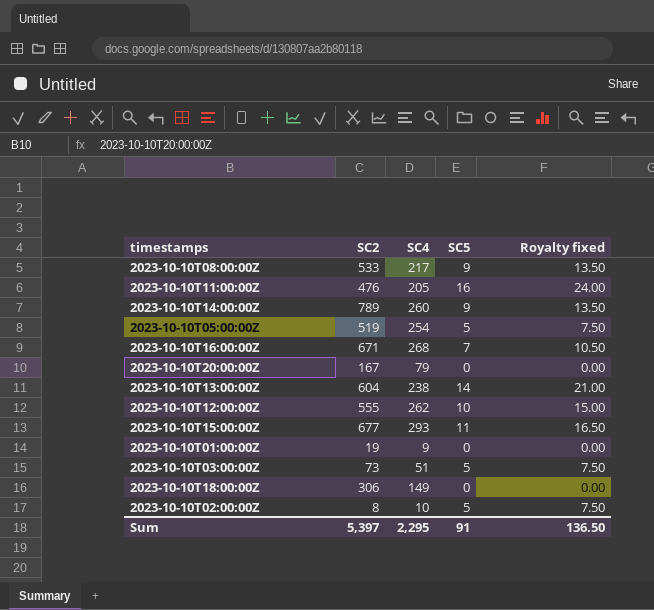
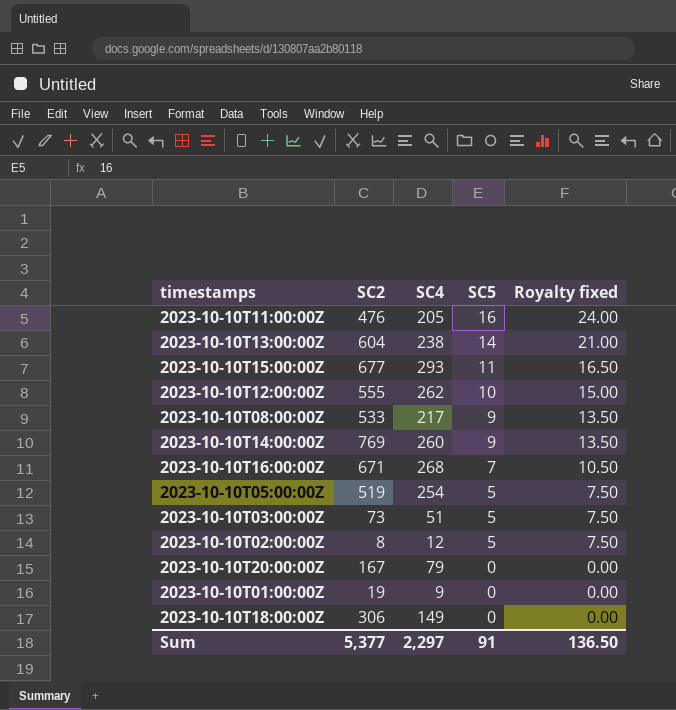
row order: none -> SC5 descending
2023-10-10T14:00:00Z | SC2: 789 -> 769
2023-10-10T02:00:00Z | SC4: 10 -> 12
Sum | SC2: 5,397 -> 5,377
Sum | SC4: 2,295 -> 2,297

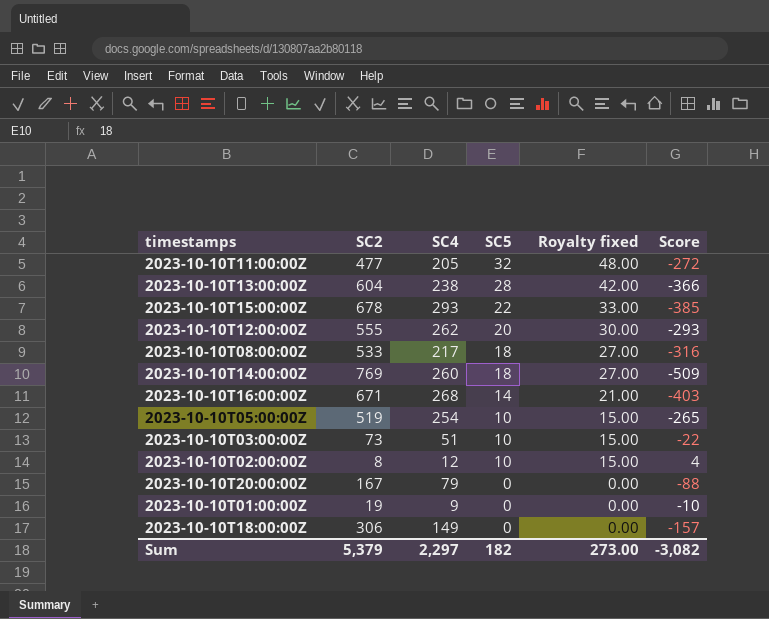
column Score | formula: none -> [SC4] - [SC2]
2023-10-10T11:00:00Z | SC2: 476 -> 477
2023-10-10T11:00:00Z | SC5: 16 -> 32
2023-10-10T11:00:00Z | Royalty fixed: 24.00 -> 48.00
2023-10-10T13:00:00Z | SC5: 14 -> 28
2023-10-10T13:00:00Z | Royalty fixed: 21.00 -> 42.00
2023-10-10T15:00:00Z | SC2: 677 -> 678
2023-10-10T15:00:00Z | SC5: 11 -> 22
2023-10-10T15:00:00Z | Royalty fixed: 16.50 -> 33.00
2023-10-10T12:00:00Z | SC5: 10 -> 20
2023-10-10T12:00:00Z | Royalty fixed: 15.00 -> 30.00
2023-10-10T08:00:00Z | SC5: 9 -> 18
2023-10-10T08:00:00Z | Royalty fixed: 13.50 -> 27.00
2023-10-10T14:00:00Z | SC5: 9 -> 18
2023-10-10T14:00:00Z | Royalty fixed: 13.50 -> 27.00
2023-10-10T16:00:00Z | SC5: 7 -> 14
2023-10-10T16:00:00Z | Royalty fixed: 10.50 -> 21.00
2023-10-10T05:00:00Z | SC5: 5 -> 10
2023-10-10T05:00:00Z | Royalty fixed: 7.50 -> 15.00
2023-10-10T03:00:00Z | SC5: 5 -> 10
2023-10-10T03:00:00Z | Royalty fixed: 7.50 -> 15.00
2023-10-10T02:00:00Z | SC5: 5 -> 10
2023-10-10T02:00:00Z | Royalty fixed: 7.50 -> 15.00
Sum | SC2: 5,377 -> 5,379
Sum | SC5: 91 -> 182
Sum | Royalty fixed: 136.50 -> 273.00

